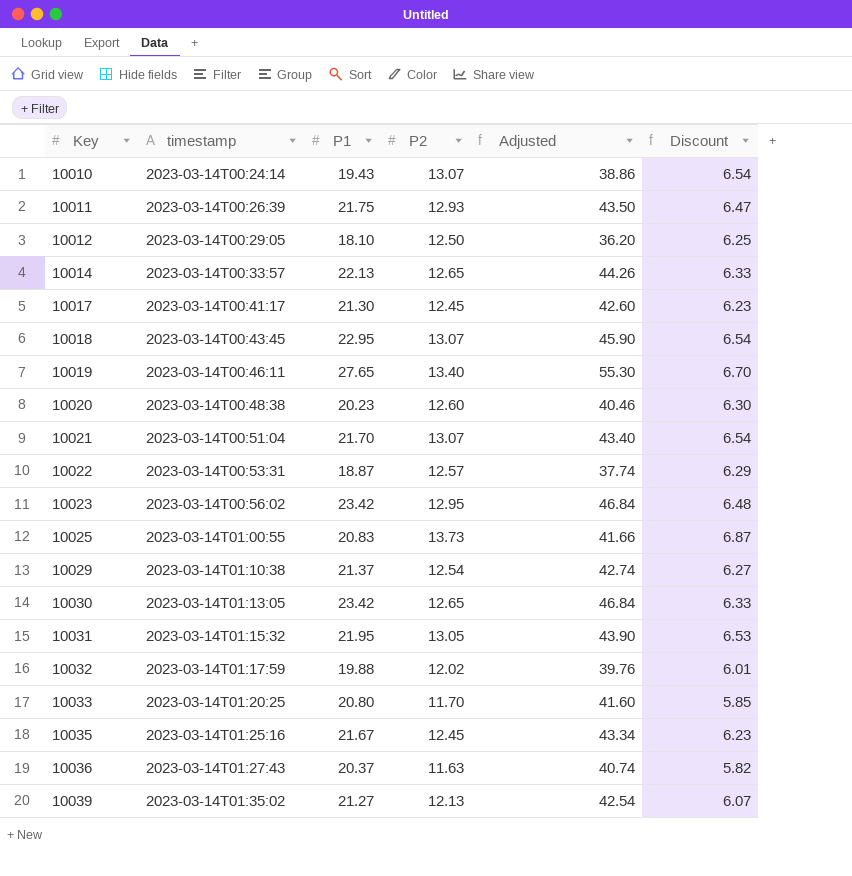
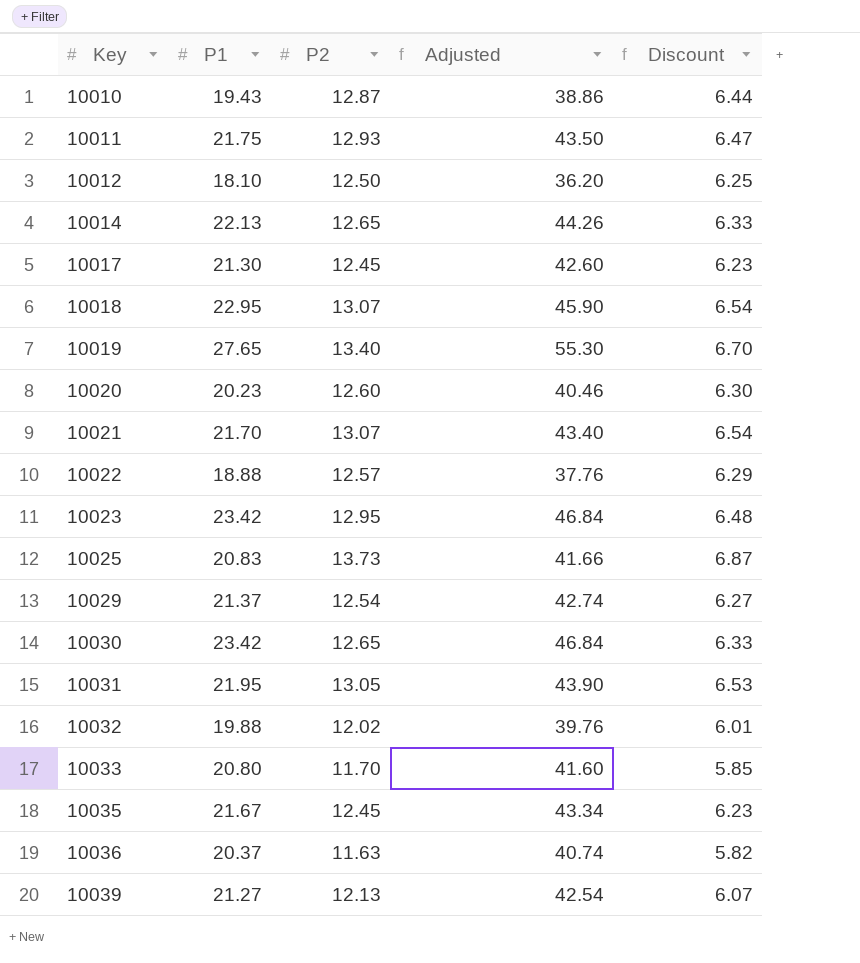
column timestamp | position: 2 -> none
10010 | P2: 13.07 -> 12.87
10010 | Discount: 6.54 -> 6.44
10022 | P1: 18.87 -> 18.88
10022 | Adjusted: 37.74 -> 37.76

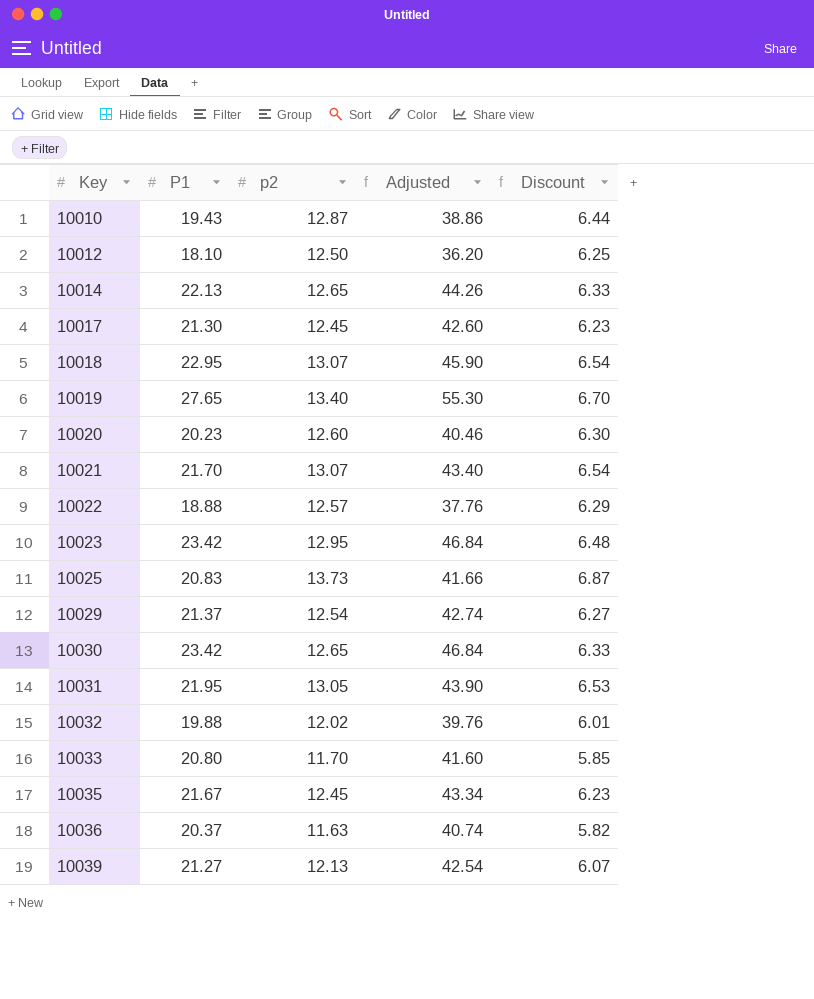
column name: P2 -> p2
row 10011: 21.75 | 12.93 | 43.50 | 6.47 -> none

